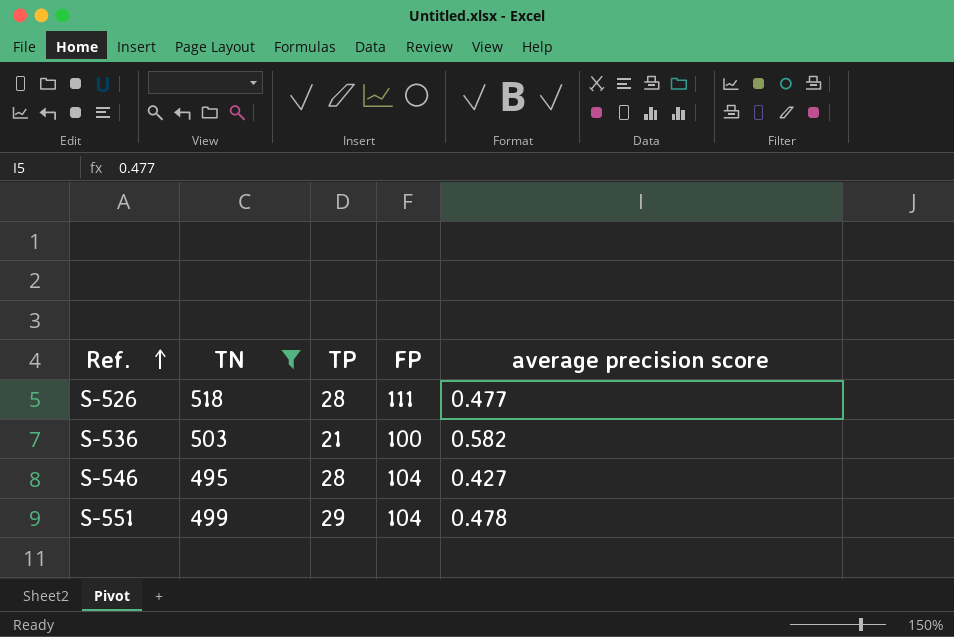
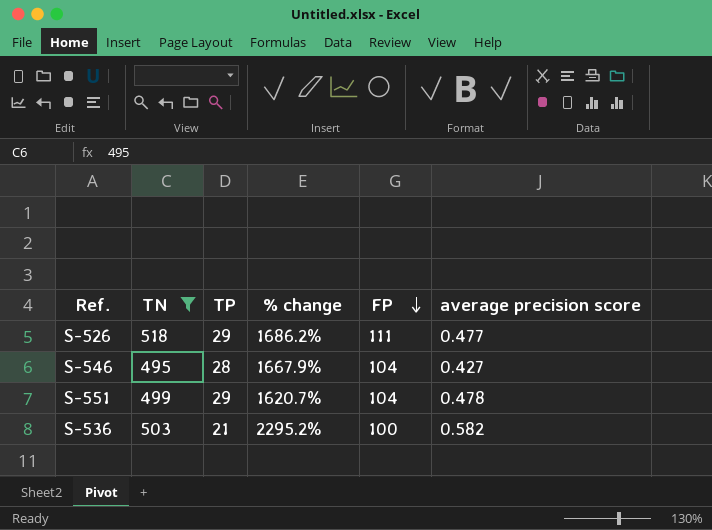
row order: Ref. ascending -> FP descending
column % change | formula: none -> ([TN] - [TP]) / [TP]
S-526 | TP: 28 -> 29

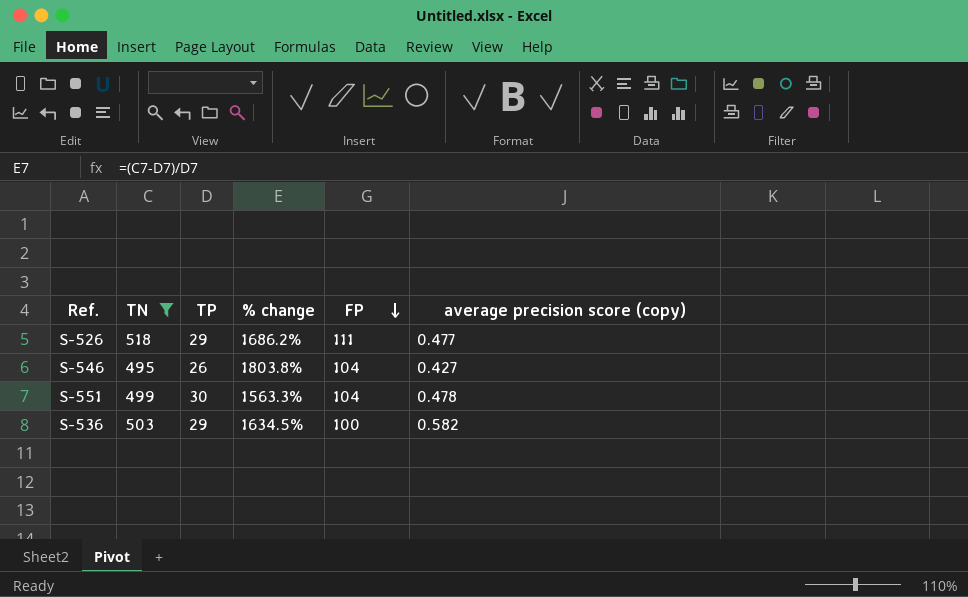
column name: average precision score -> average precision score (copy)
S-546 | TP: 28 -> 26
S-546 | % change: 1667.9% -> 1803.8%
S-551 | TP: 29 -> 30
S-551 | % change: 1620.7% -> 1563.3%
S-536 | TP: 21 -> 29
S-536 | % change: 2295.2% -> 1634.5%

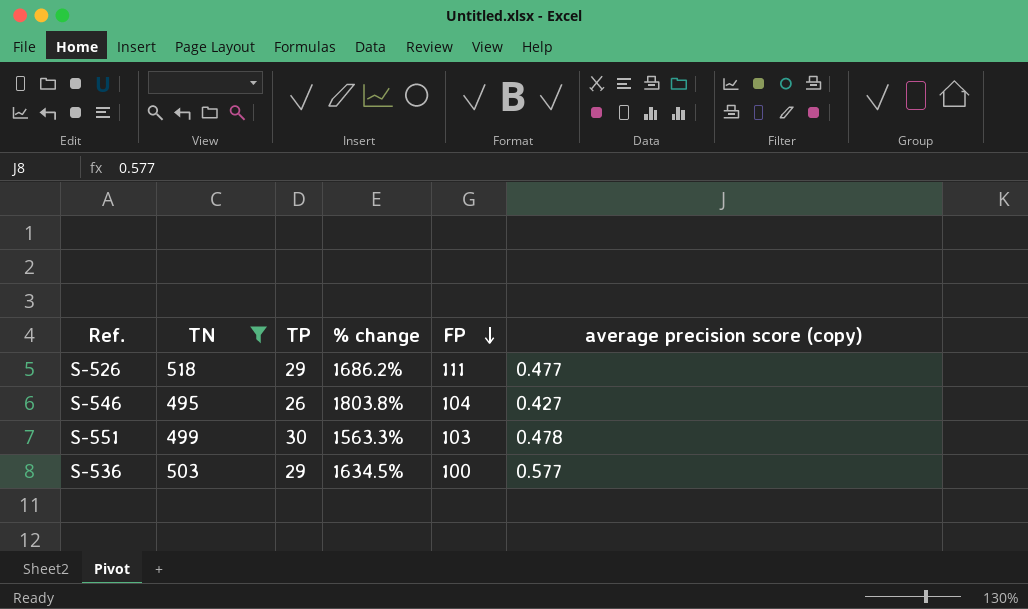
S-551 | FP: 104 -> 103
S-536 | average precision score (copy): 0.582 -> 0.577

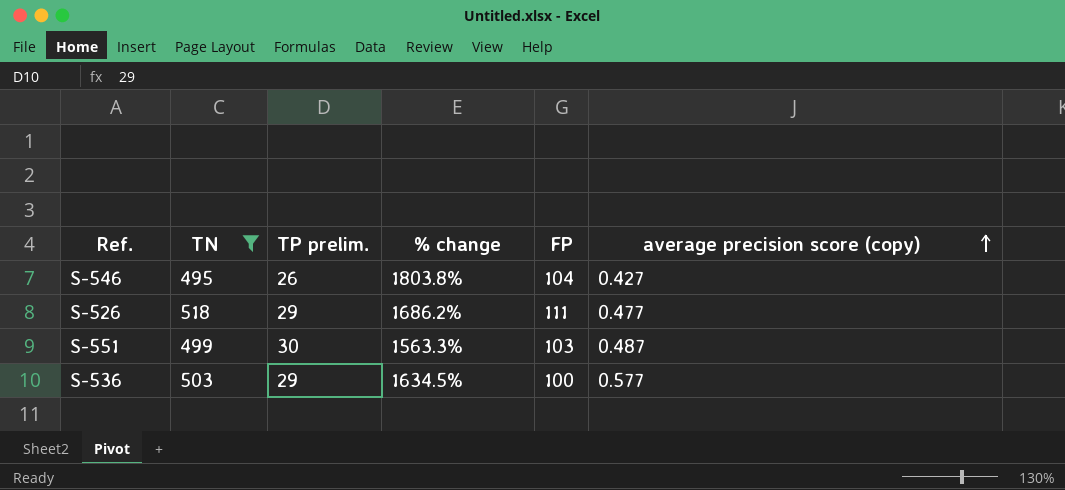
row order: FP descending -> average precision score (copy) ascending
column name: TP -> TP prelim.
S-551 | average precision score (copy): 0.478 -> 0.487

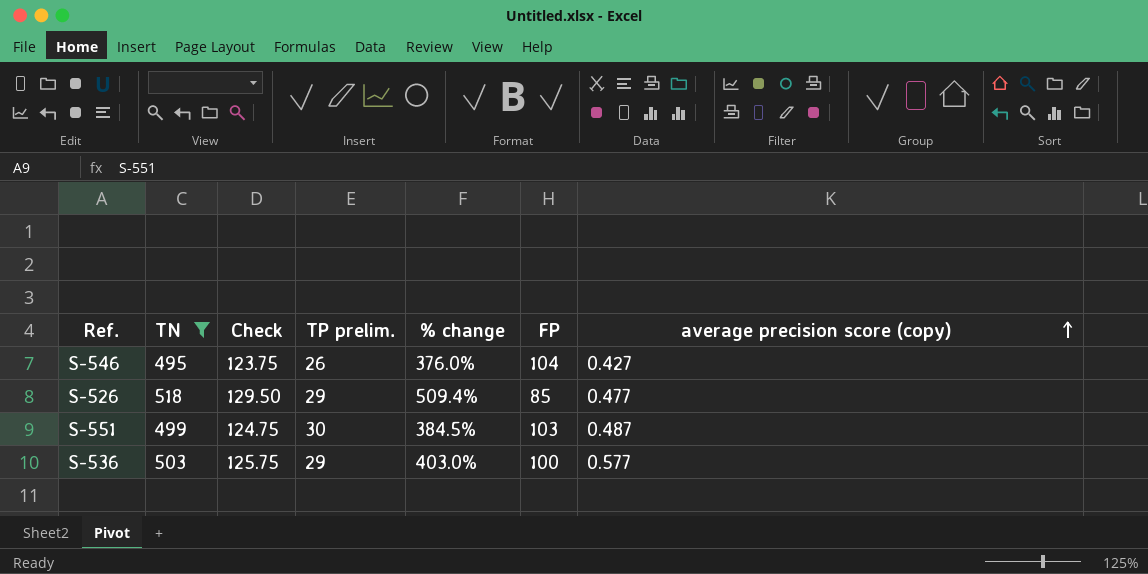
column Check | formula: none -> [TN] * 0.25
column % change | formula: ([TN] - [TP prelim.]) / [TP prelim.] -> ([TN] - [FP]) / [FP]
S-526 | FP: 111 -> 85

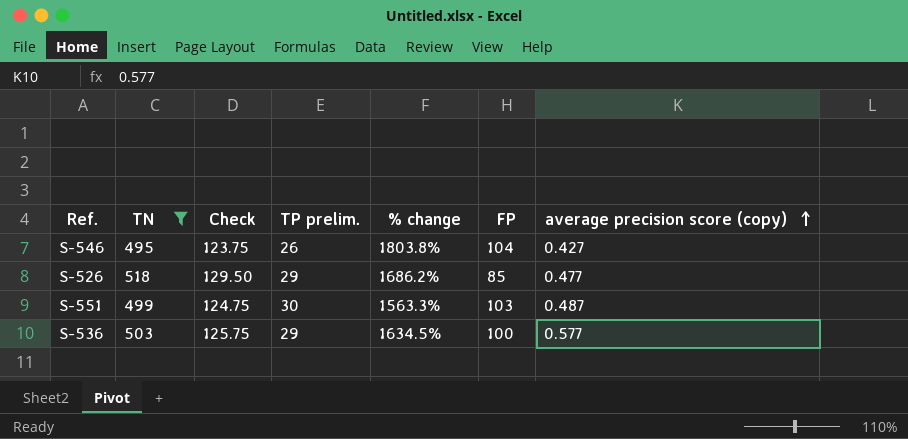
column % change | formula: ([TN] - [FP]) / [FP] -> ([TN] - [TP prelim.]) / [TP prelim.]

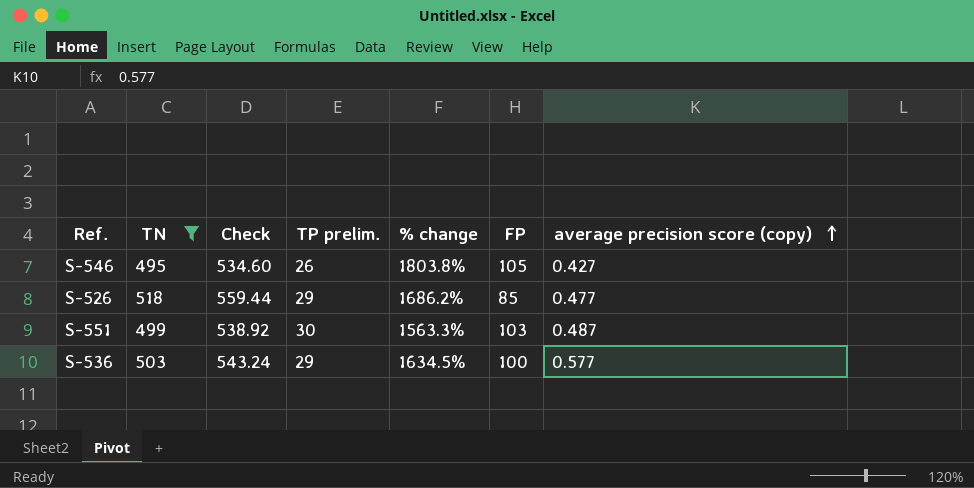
column Check | formula: [TN] * 0.25 -> [TN] * 1.08
S-546 | FP: 104 -> 105

